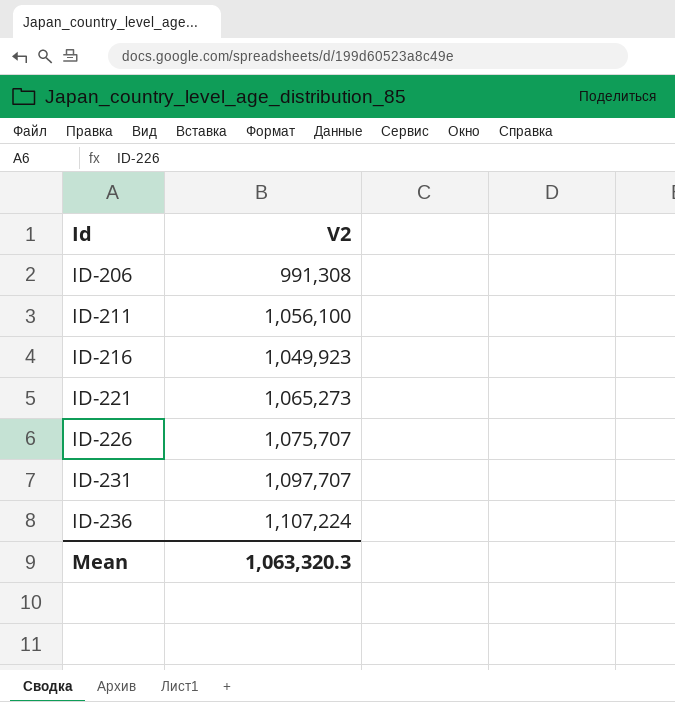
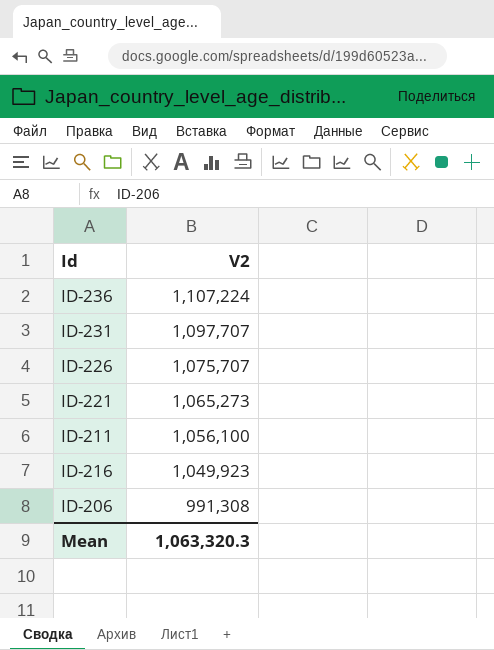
row order: Id ascending -> V2 descending

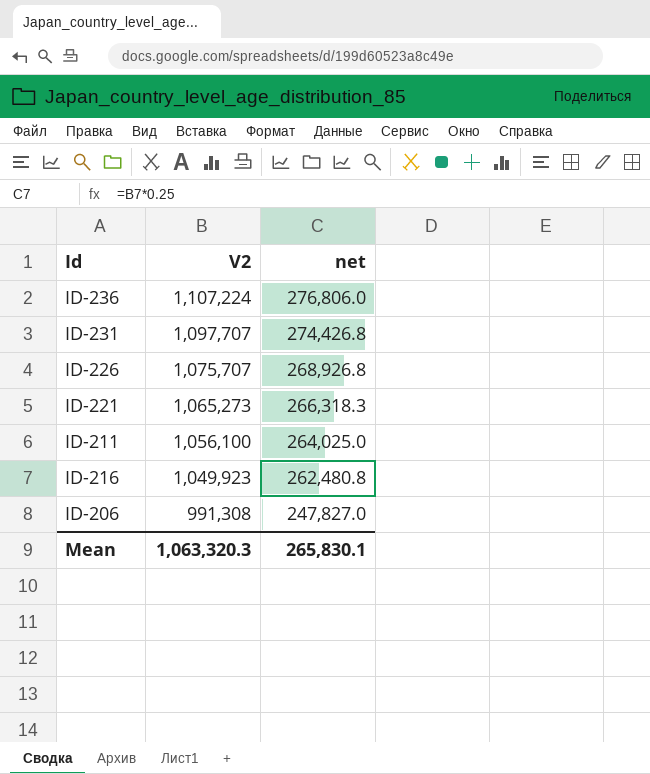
column net | formula: none -> [V2] * 0.25

